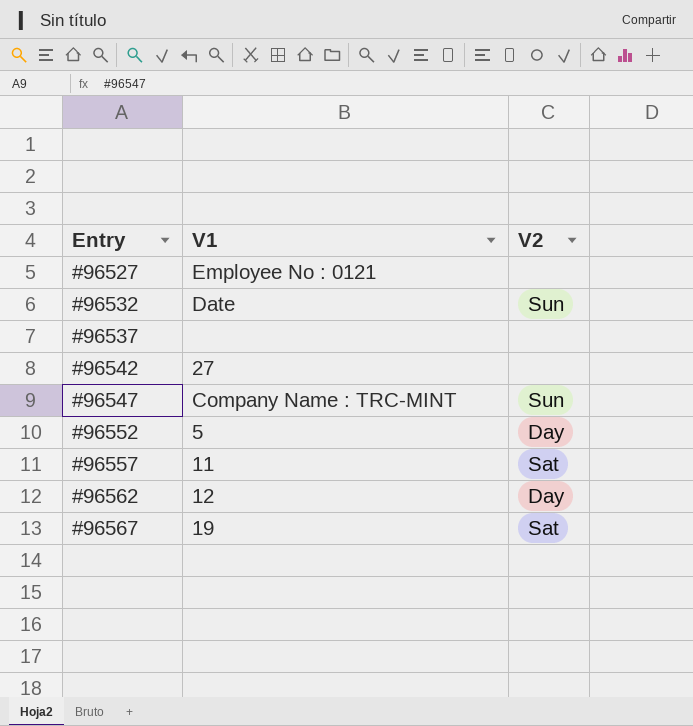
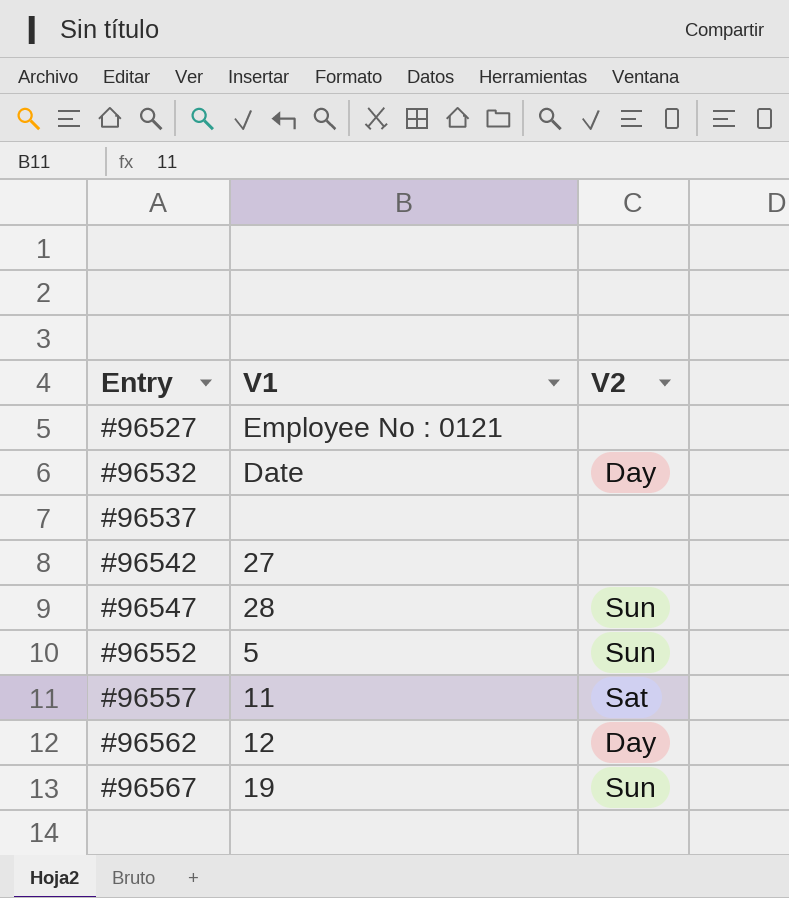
#96532 | V2: Sun -> Day
#96547 | V1: Company Name : TRC-MINT -> 28
#96552 | V2: Day -> Sun
#96567 | V2: Sat -> Sun

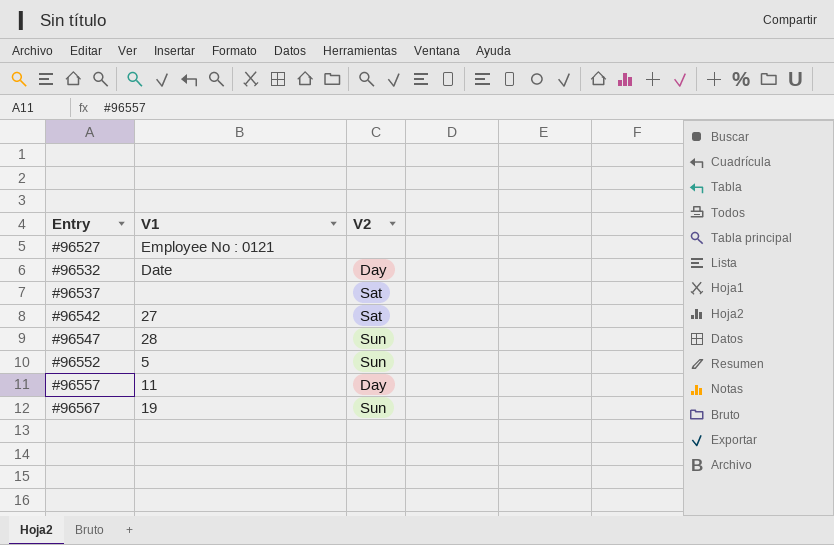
row #96562: 12 | Day -> none
#96537 | V2: none -> Sat
#96542 | V2: none -> Sat
#96557 | V2: Sat -> Day

